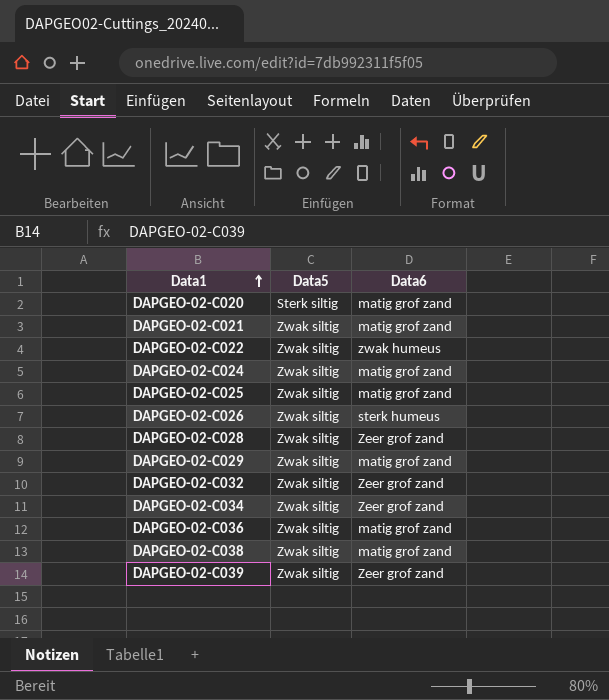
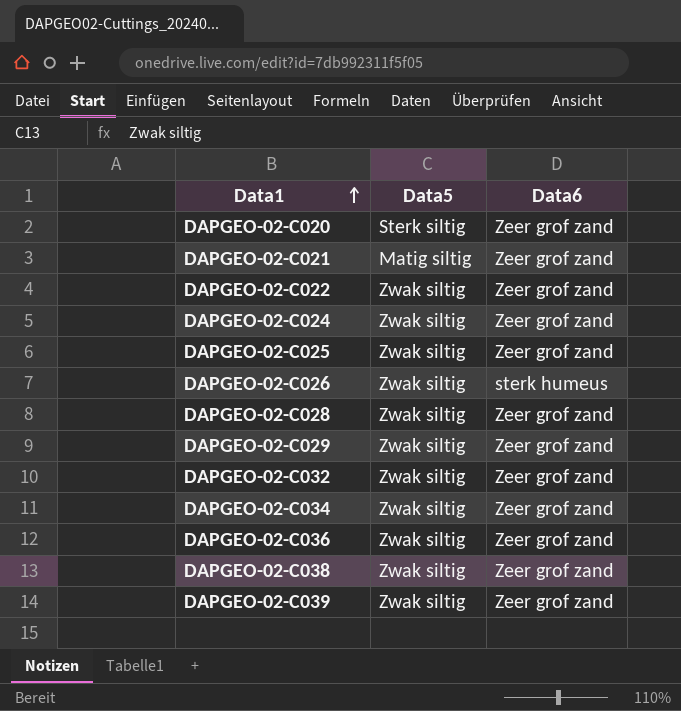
DAPGEO-02-C020 | Data6: matig grof zand -> Zeer grof zand
DAPGEO-02-C021 | Data5: Zwak siltig -> Matig siltig
DAPGEO-02-C021 | Data6: matig grof zand -> Zeer grof zand
DAPGEO-02-C022 | Data6: zwak humeus -> Zeer grof zand
DAPGEO-02-C024 | Data6: matig grof zand -> Zeer grof zand
DAPGEO-02-C025 | Data6: matig grof zand -> Zeer grof zand
DAPGEO-02-C029 | Data6: matig grof zand -> Zeer grof zand
DAPGEO-02-C036 | Data6: matig grof zand -> Zeer grof zand
DAPGEO-02-C038 | Data6: matig grof zand -> Zeer grof zand

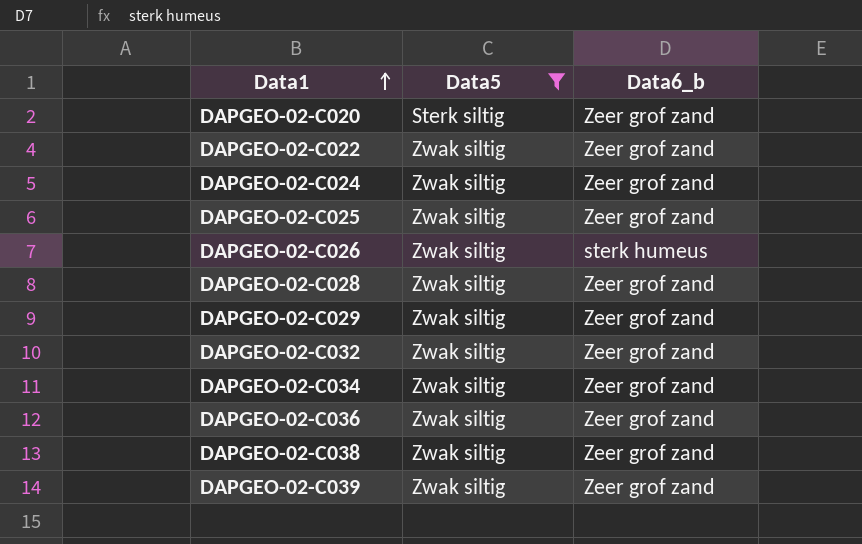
filter: none -> Data5 != Matig siltig
column name: Data6 -> Data6_b

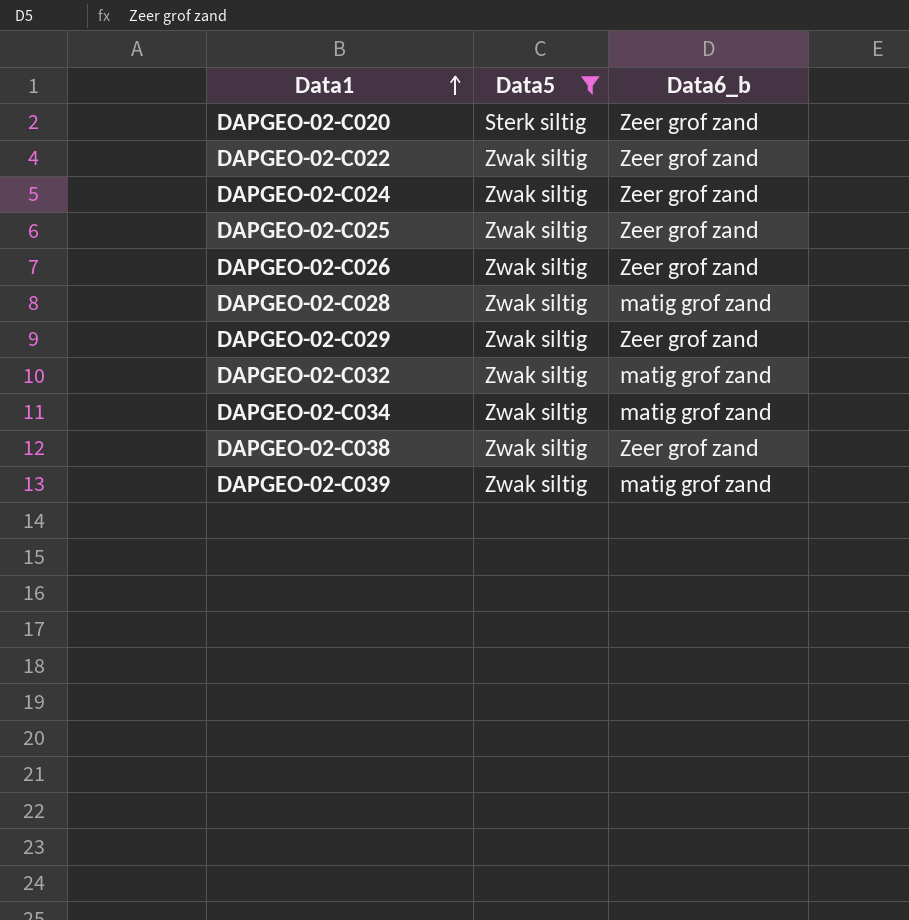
row DAPGEO-02-C036: Zwak siltig | Zeer grof zand -> none
DAPGEO-02-C026 | Data6_b: sterk humeus -> Zeer grof zand
DAPGEO-02-C028 | Data6_b: Zeer grof zand -> matig grof zand
DAPGEO-02-C032 | Data6_b: Zeer grof zand -> matig grof zand
DAPGEO-02-C034 | Data6_b: Zeer grof zand -> matig grof zand
DAPGEO-02-C039 | Data6_b: Zeer grof zand -> matig grof zand

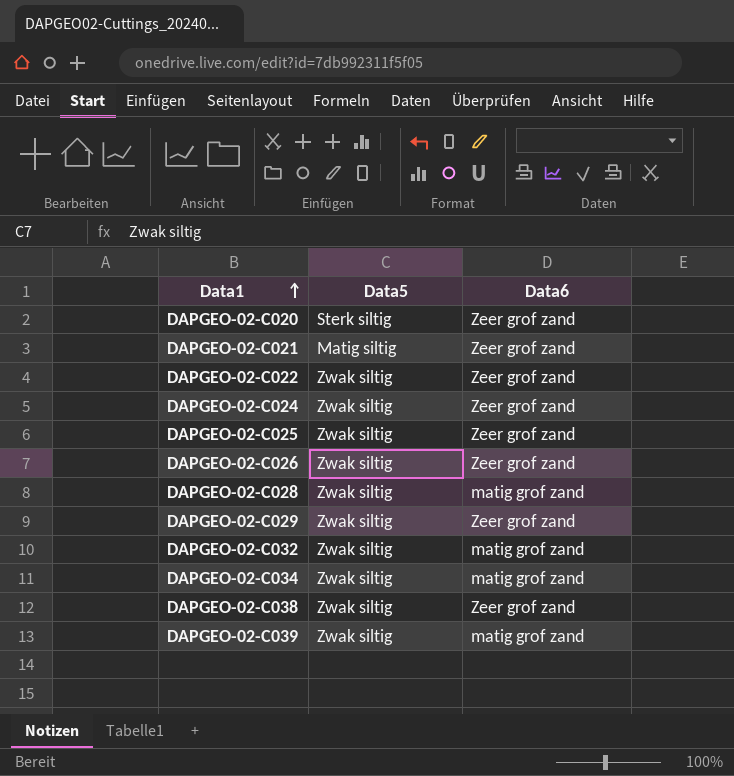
filter: Data5 != Matig siltig -> none
column name: Data6_b -> Data6

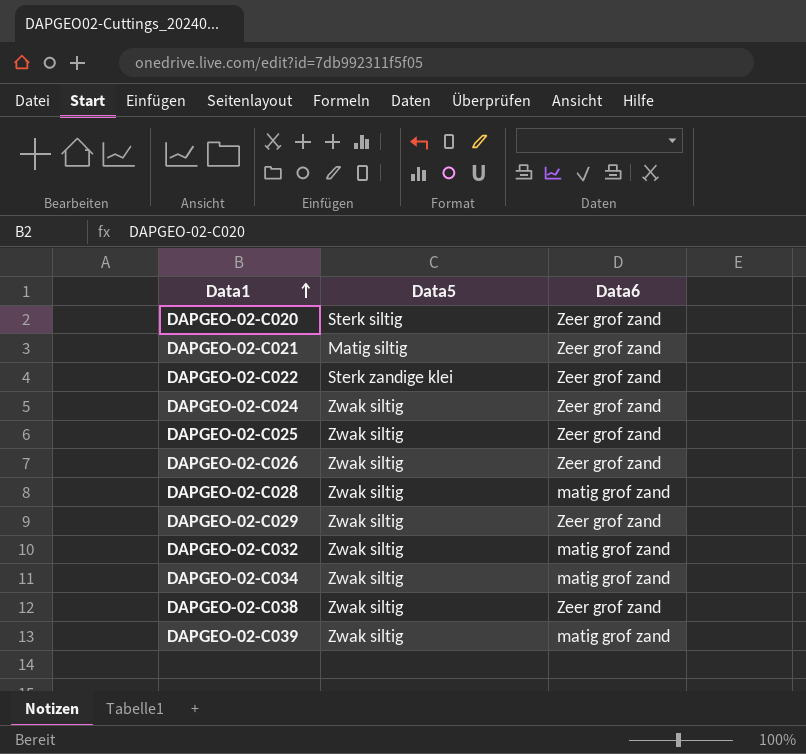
DAPGEO-02-C022 | Data5: Zwak siltig -> Sterk zandige klei

